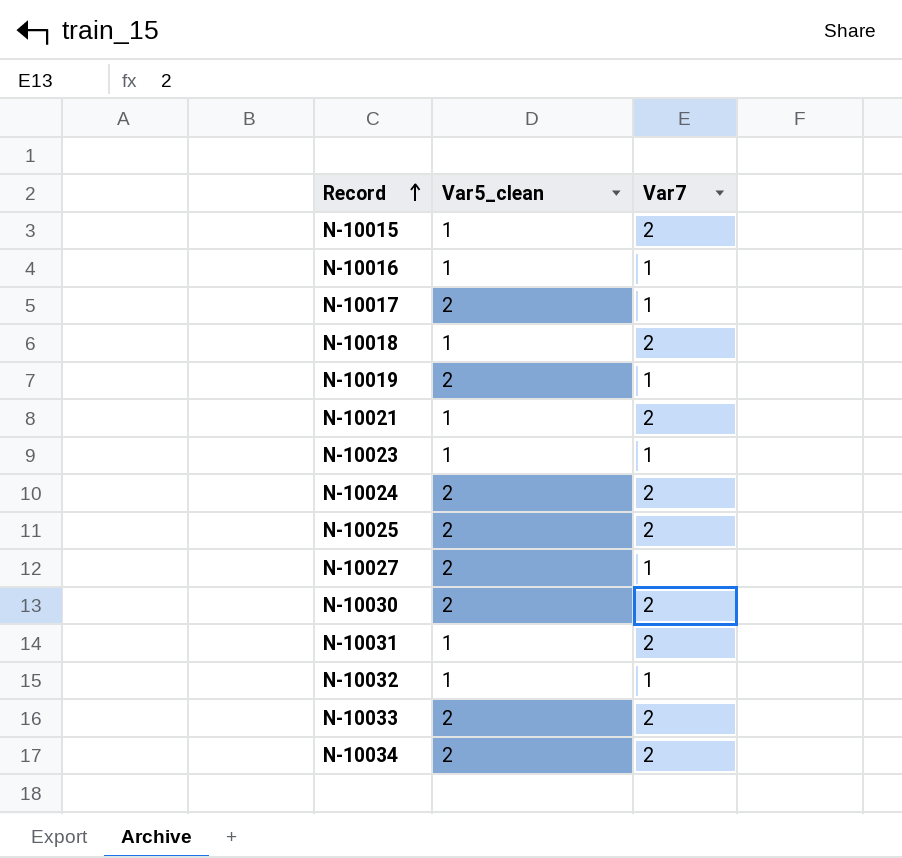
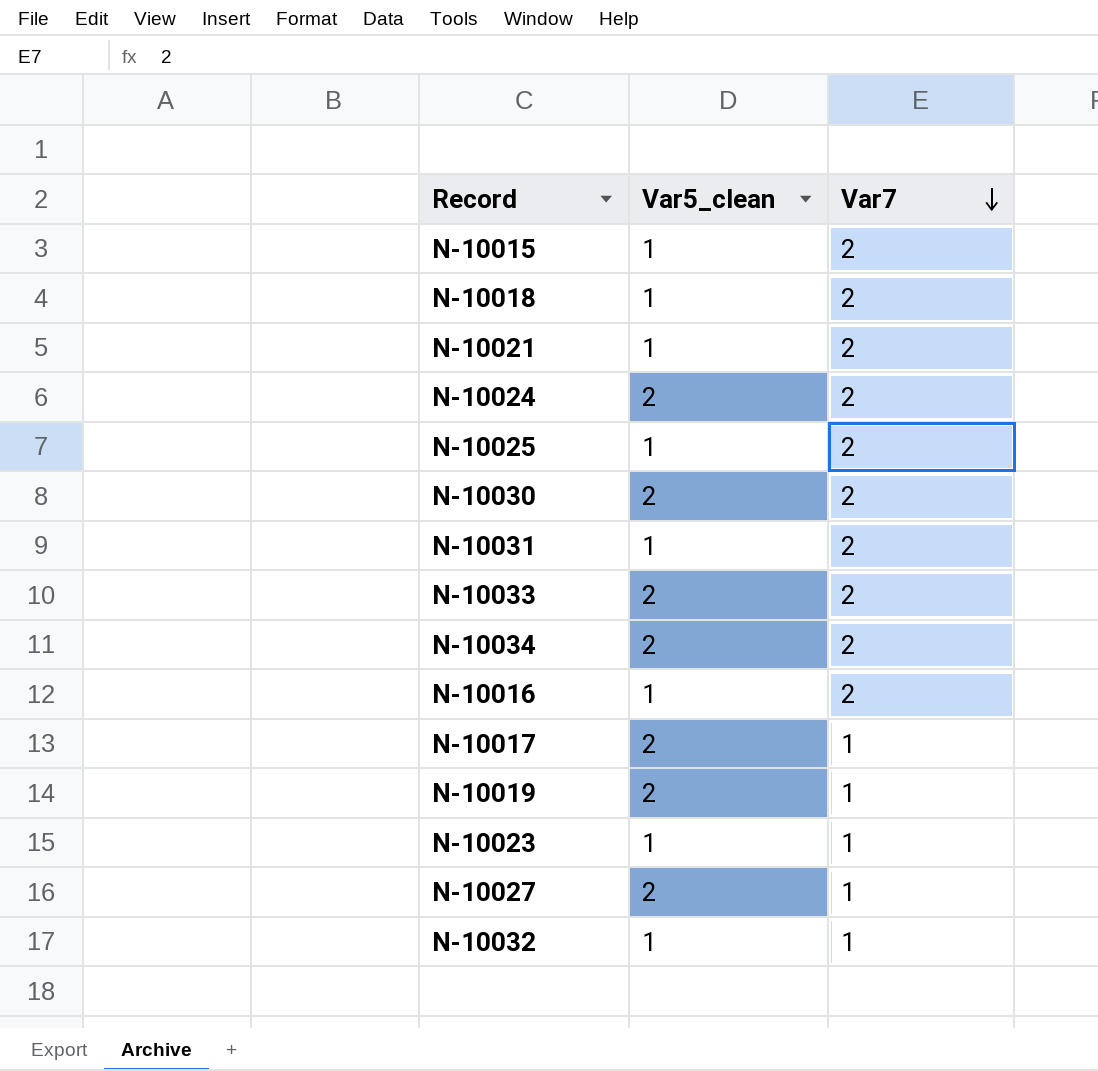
row order: Record ascending -> Var7 descending
N-10025 | Var5_clean: 2 -> 1
N-10016 | Var7: 1 -> 2

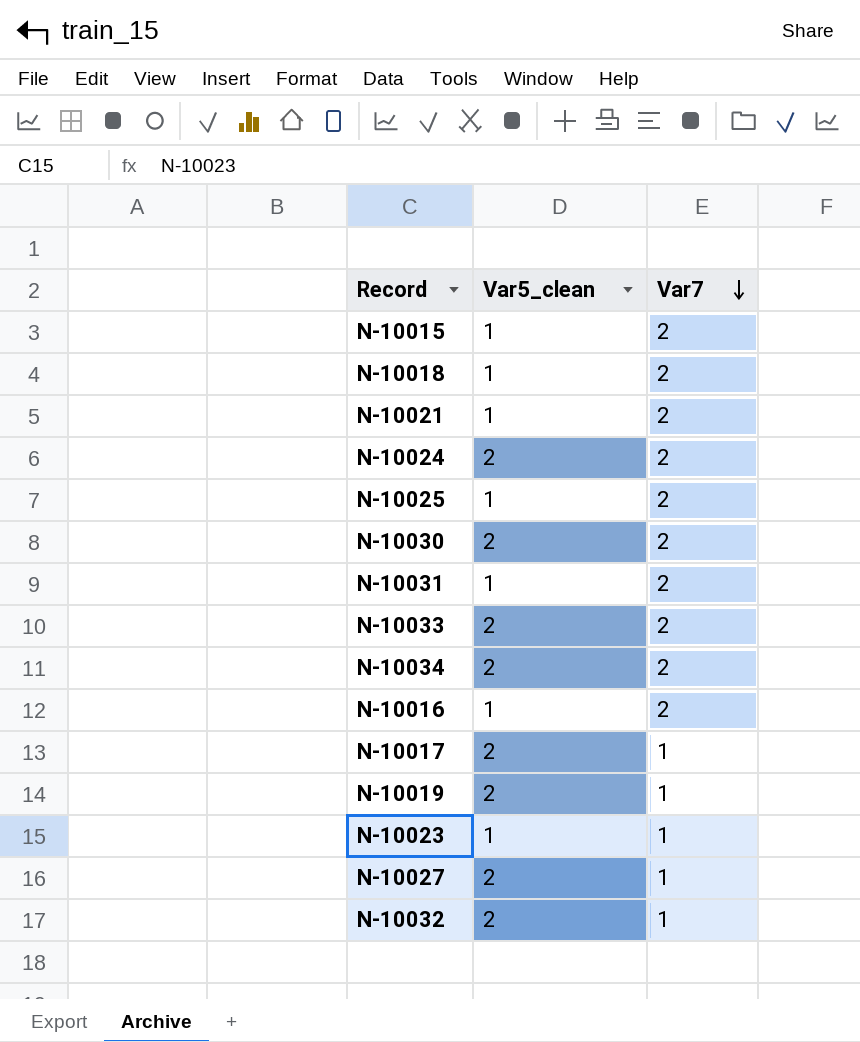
N-10032 | Var5_clean: 1 -> 2

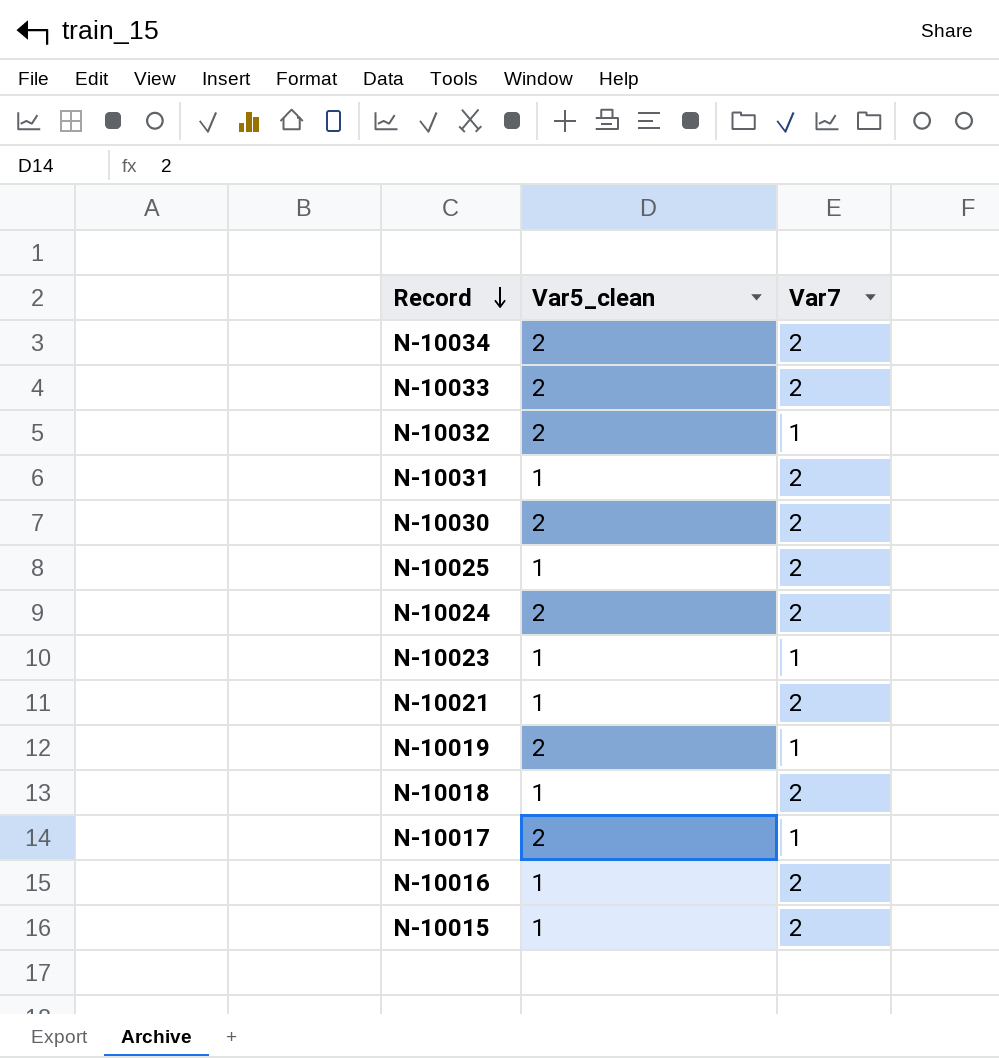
row order: Var7 descending -> Record descending
row N-10027: 2 | 1 -> none

